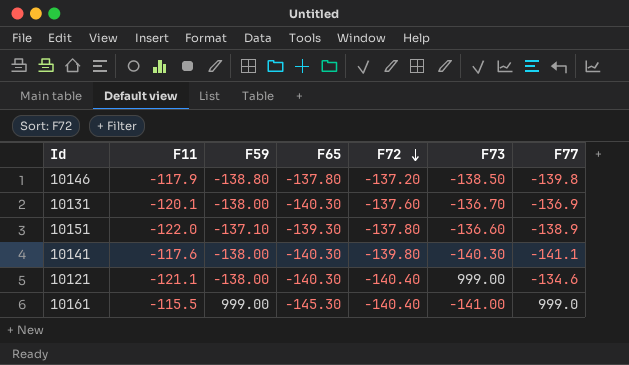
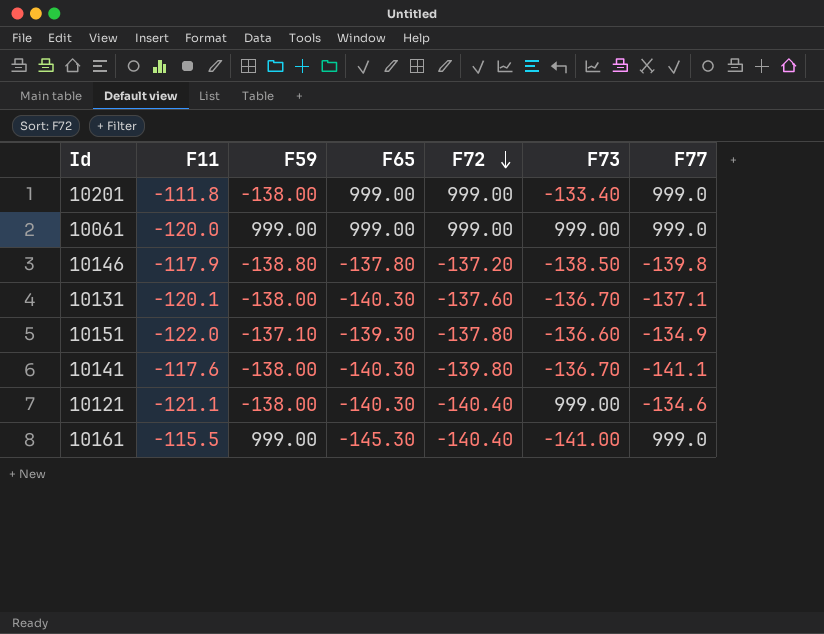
row 10201: none -> -111.8 | -138.00 | 999.00 | 999.00 | -133.40 | 999.0
row 10061: none -> -120.0 | 999.00 | 999.00 | 999.00 | 999.00 | 999.0
10131 | F77: -136.9 -> -137.1
10151 | F77: -138.9 -> -134.9
10141 | F73: -140.30 -> -136.70

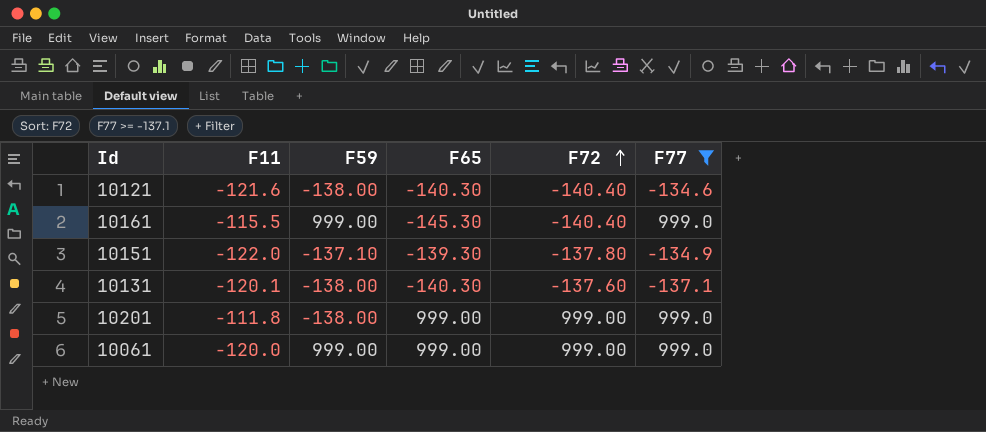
filter: none -> F77 >= -137.1
row order: F72 descending -> F72 ascending
column F73 | position: 6 -> none
10121 | F11: -121.1 -> -121.6

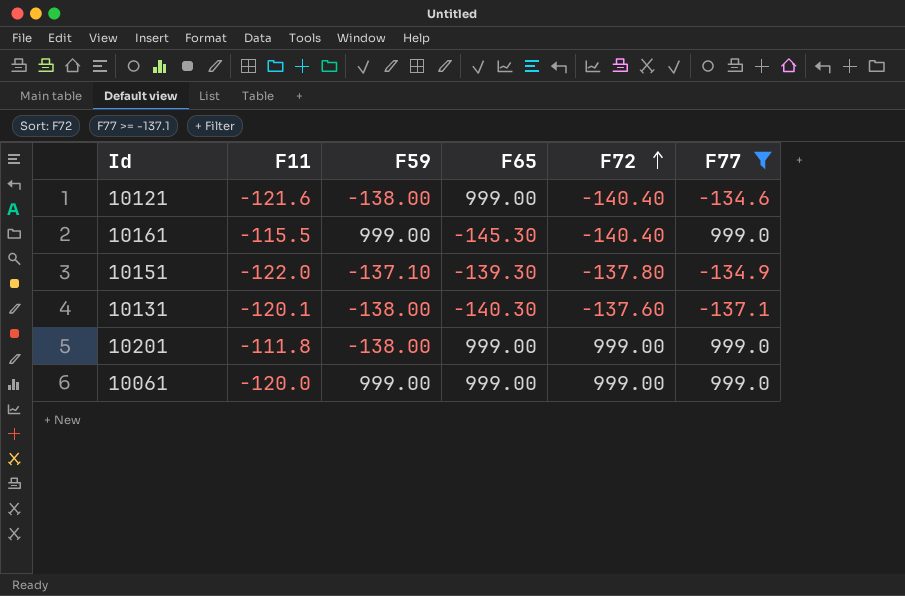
10121 | F65: -140.30 -> 999.00

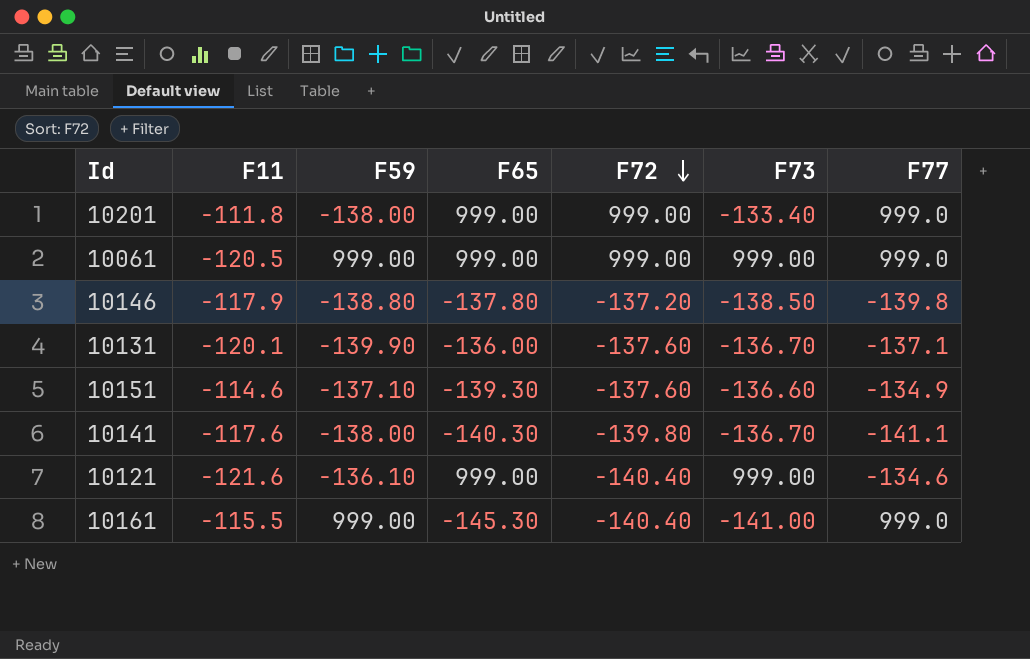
filter: F77 >= -137.1 -> none
row order: F72 ascending -> F72 descending
column F73 | position: none -> 6
10061 | F11: -120.0 -> -120.5
10131 | F59: -138.00 -> -139.90
10131 | F65: -140.30 -> -136.00
10151 | F11: -122.0 -> -114.6
10151 | F72: -137.80 -> -137.60
10121 | F59: -138.00 -> -136.10

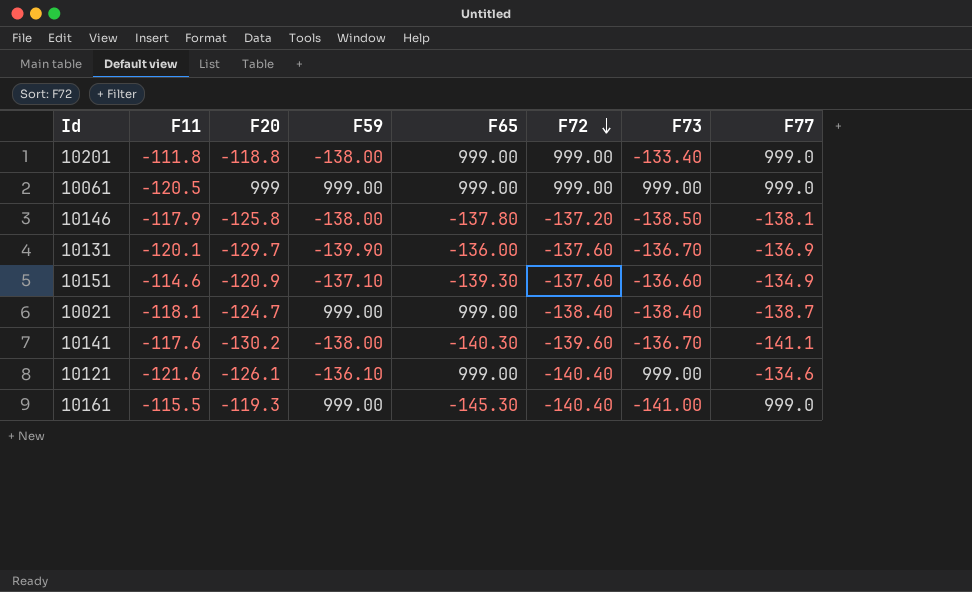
column F20 | position: none -> 3
10146 | F59: -138.80 -> -138.00
10146 | F77: -139.8 -> -138.1
10131 | F77: -137.1 -> -136.9
row 10021: none -> -118.1 | -124.7 | 999.00 | 999.00 | -138.40 | -138.40 | -138.7
10141 | F72: -139.80 -> -139.60

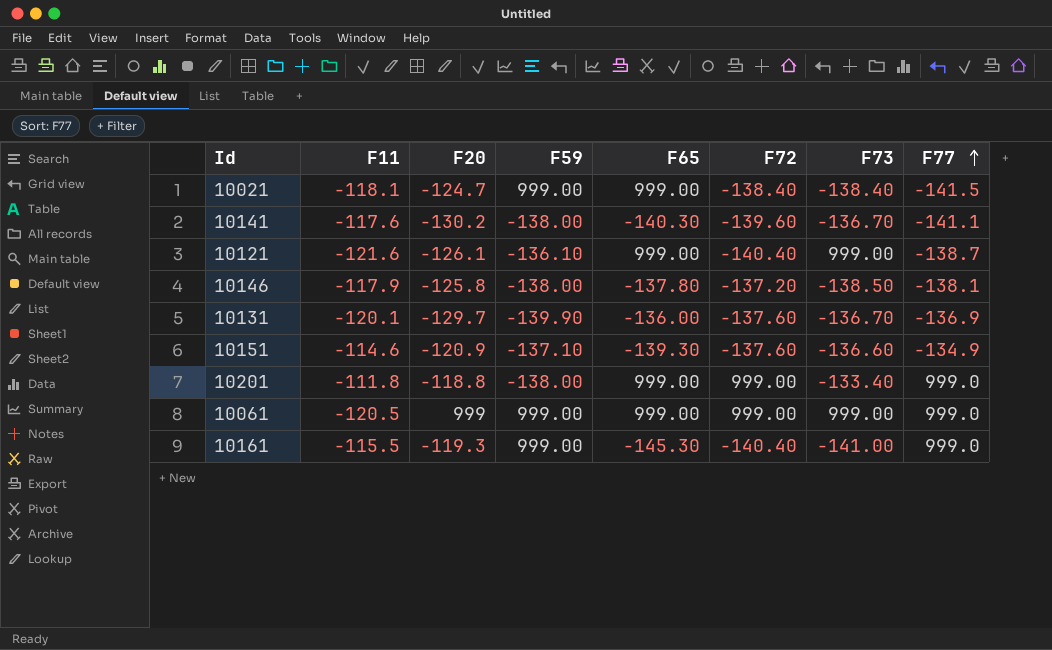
row order: F72 descending -> F77 ascending
10021 | F77: -138.7 -> -141.5
10121 | F77: -134.6 -> -138.7

